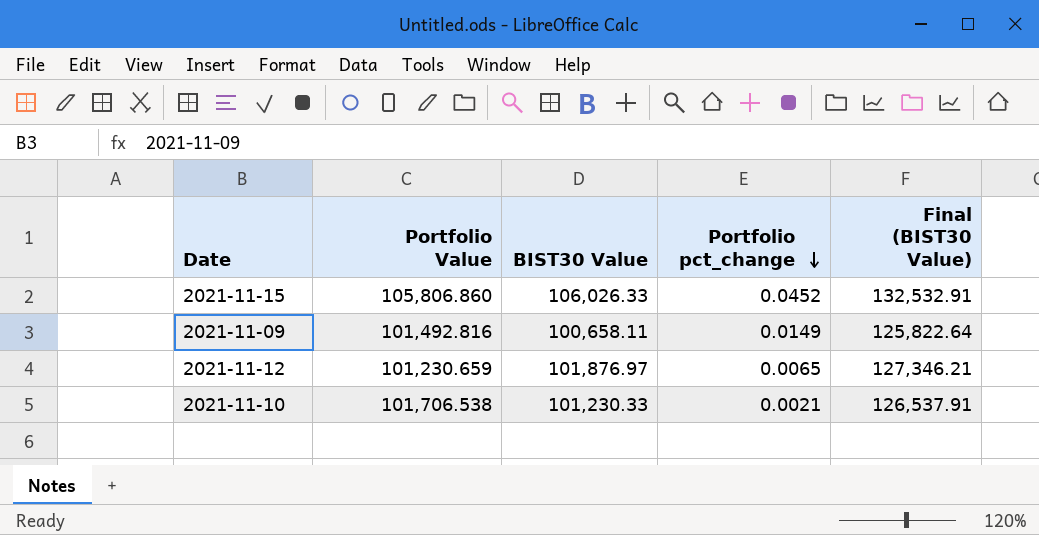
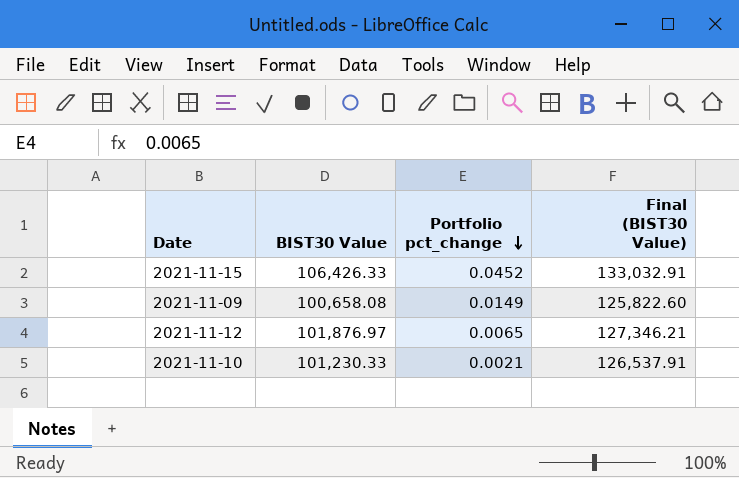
column Portfolio Value | position: 2 -> none
2021-11-15 | BIST30 Value: 106,026.33 -> 106,426.33
2021-11-15 | Final (BIST30 Value): 132,532.91 -> 133,032.91
2021-11-09 | BIST30 Value: 100,658.11 -> 100,658.08
2021-11-09 | Final (BIST30 Value): 125,822.64 -> 125,822.60

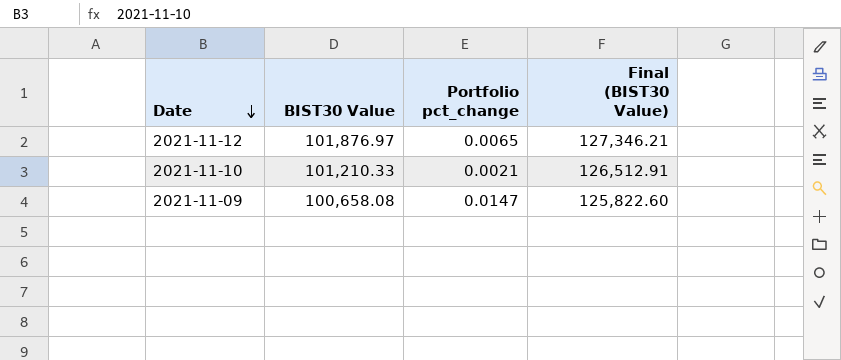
row order: Portfolio pct_change descending -> Date descending
row 2021-11-15: 106,426.33 | 0.0452 | 133,032.91 -> none
2021-11-10 | BIST30 Value: 101,230.33 -> 101,210.33
2021-11-10 | Final (BIST30 Value): 126,537.91 -> 126,512.91
2021-11-09 | Portfolio pct_change: 0.0149 -> 0.0147

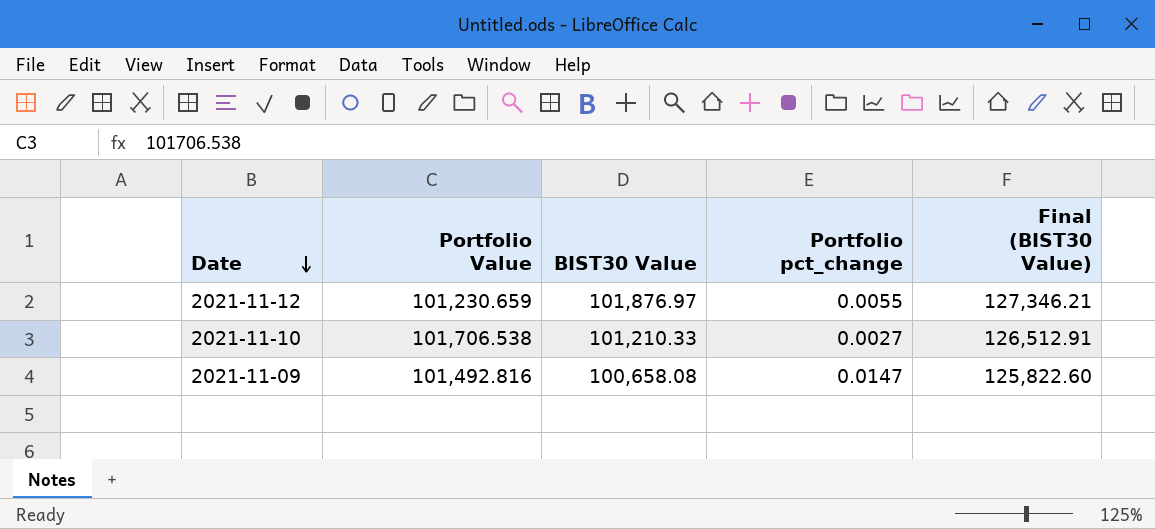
column Portfolio Value | position: none -> 2
2021-11-12 | Portfolio pct_change: 0.0065 -> 0.0055
2021-11-10 | Portfolio pct_change: 0.0021 -> 0.0027

